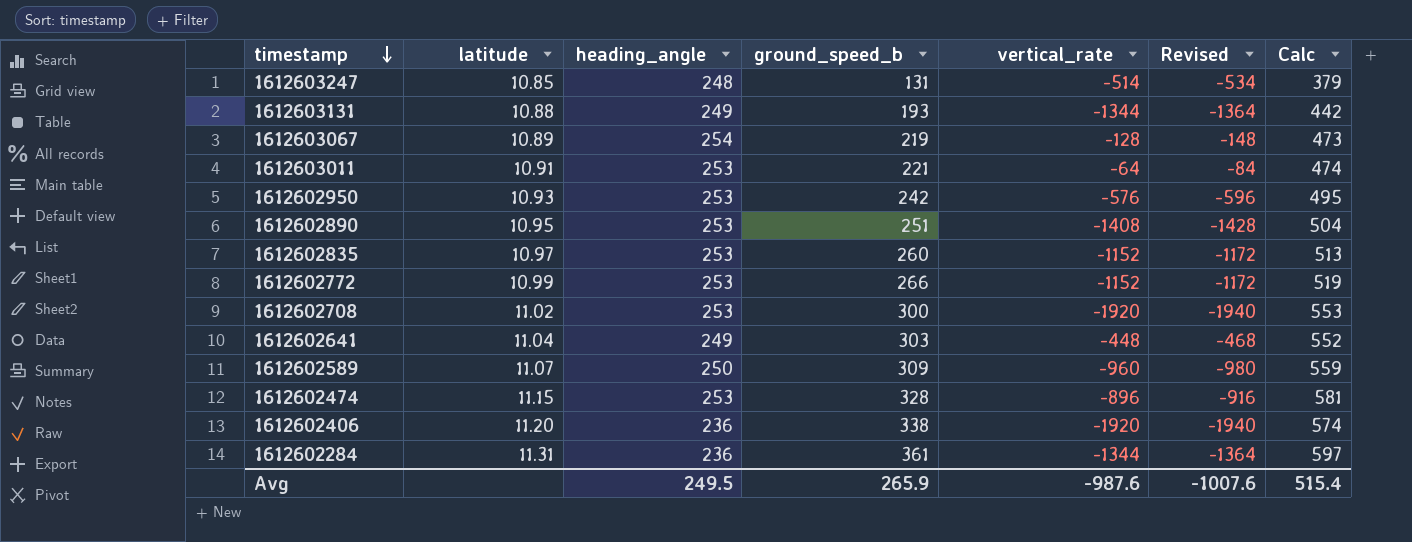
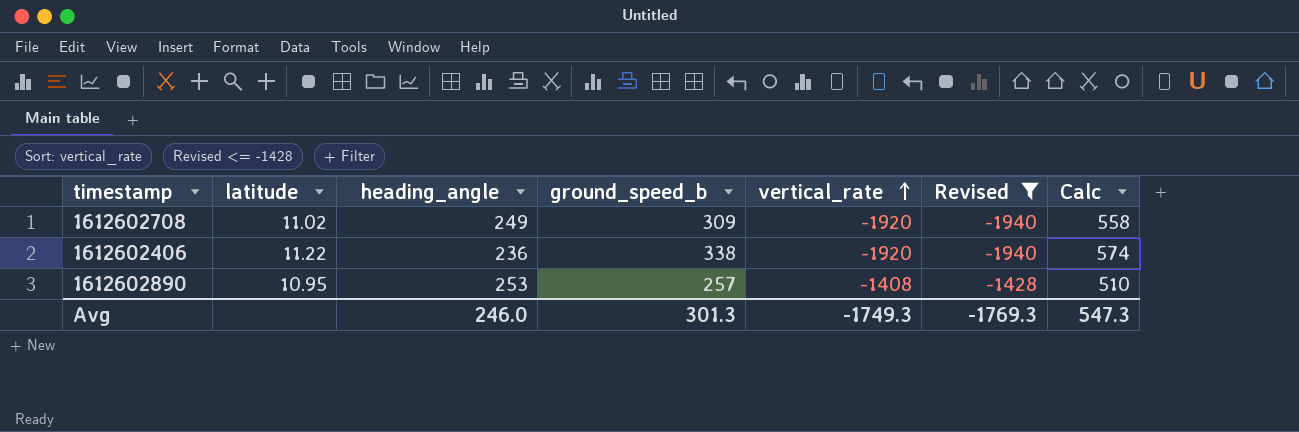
filter: none -> Revised <= -1428
row order: timestamp descending -> vertical_rate ascending
1612602708 | heading_angle: 253 -> 249
1612602708 | ground_speed_b: 300 -> 309
1612602708 | Calc: 553 -> 558
1612602406 | latitude: 11.20 -> 11.22
1612602890 | ground_speed_b: 251 -> 257
1612602890 | Calc: 504 -> 510
Avg | heading_angle: 249.5 -> 246.0
Avg | ground_speed_b: 265.9 -> 301.3
Avg | vertical_rate: -987.6 -> -1749.3
Avg | Revised: -1007.6 -> -1769.3
Avg | Calc: 515.4 -> 547.3

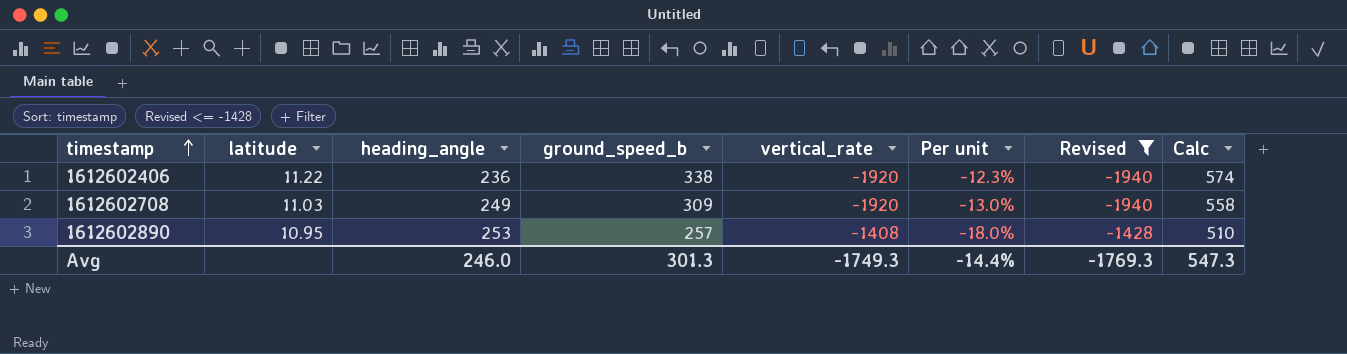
row order: vertical_rate ascending -> timestamp ascending
column Per unit | formula: none -> [heading_angle] / [vertical_rate]
1612602708 | latitude: 11.02 -> 11.03

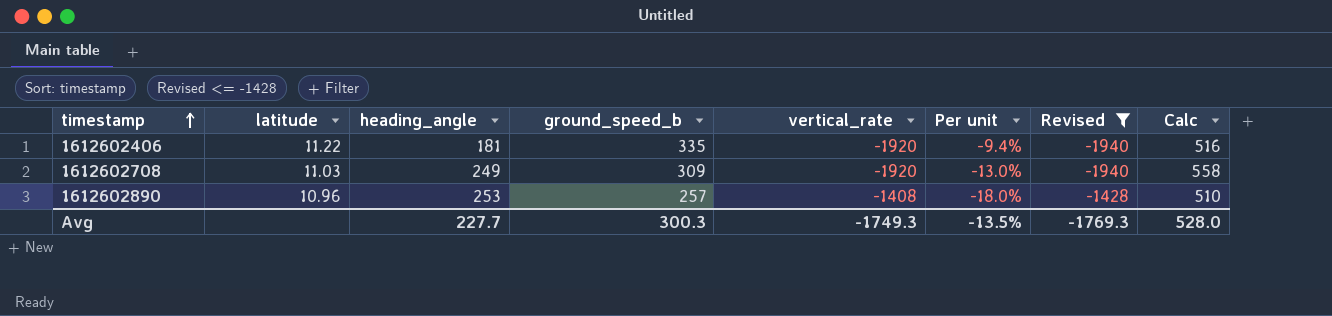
1612602406 | heading_angle: 236 -> 181
1612602406 | ground_speed_b: 338 -> 335
1612602406 | Per unit: -12.3% -> -9.4%
1612602406 | Calc: 574 -> 516
1612602890 | latitude: 10.95 -> 10.96
Avg | heading_angle: 246.0 -> 227.7
Avg | ground_speed_b: 301.3 -> 300.3
Avg | Per unit: -14.4% -> -13.5%
Avg | Calc: 547.3 -> 528.0

